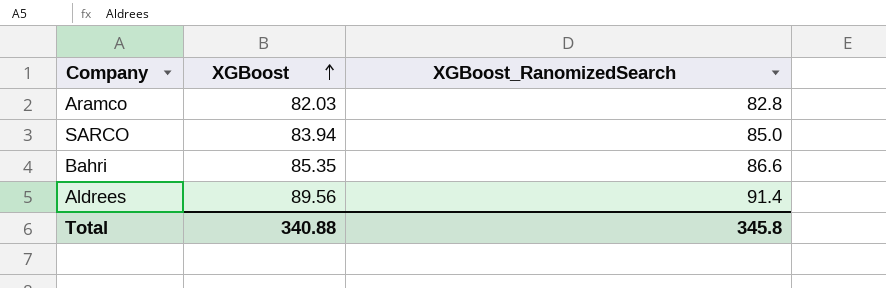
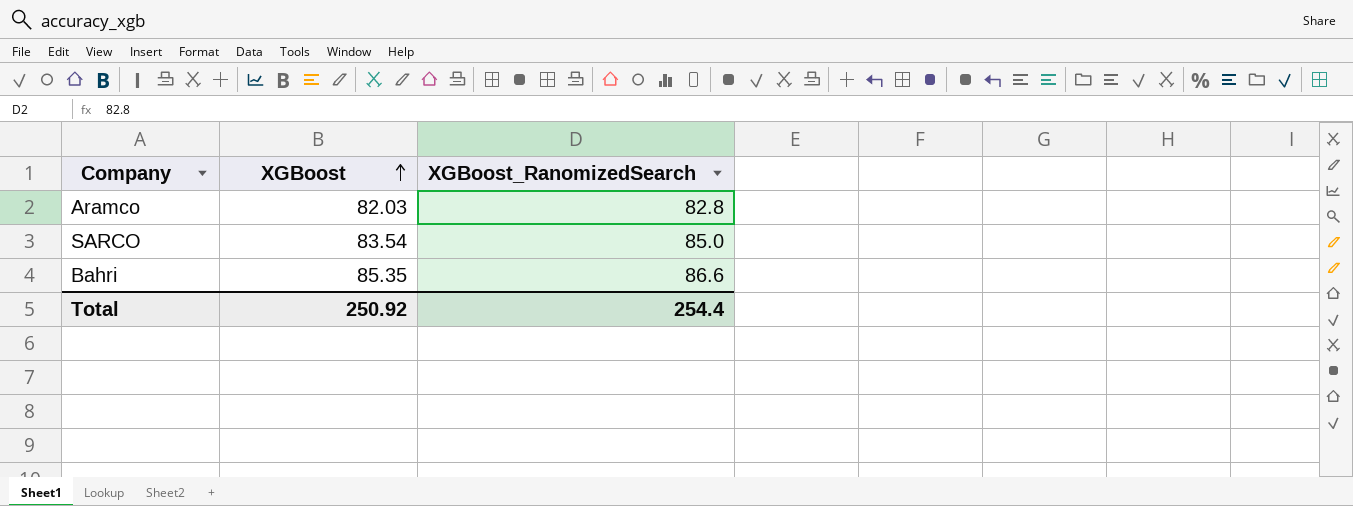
row Aldrees: 89.56 | 91.4 -> none
SARCO | XGBoost: 83.94 -> 83.54
Total | XGBoost: 340.88 -> 250.92
Total | XGBoost_RanomizedSearch: 345.8 -> 254.4

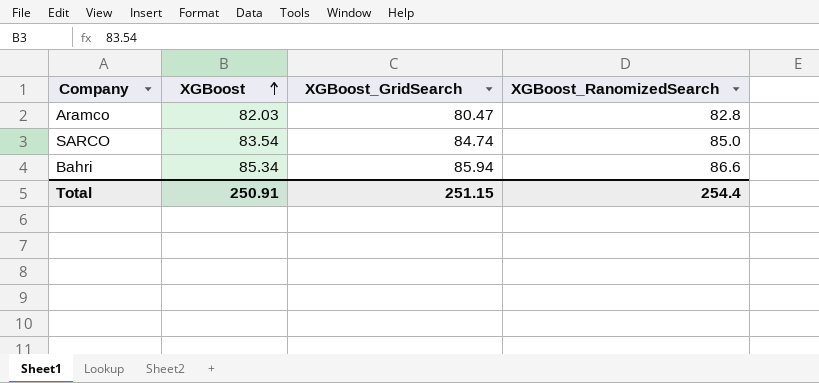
column XGBoost_GridSearch | position: none -> 3
Bahri | XGBoost: 85.35 -> 85.34
Total | XGBoost: 250.92 -> 250.91

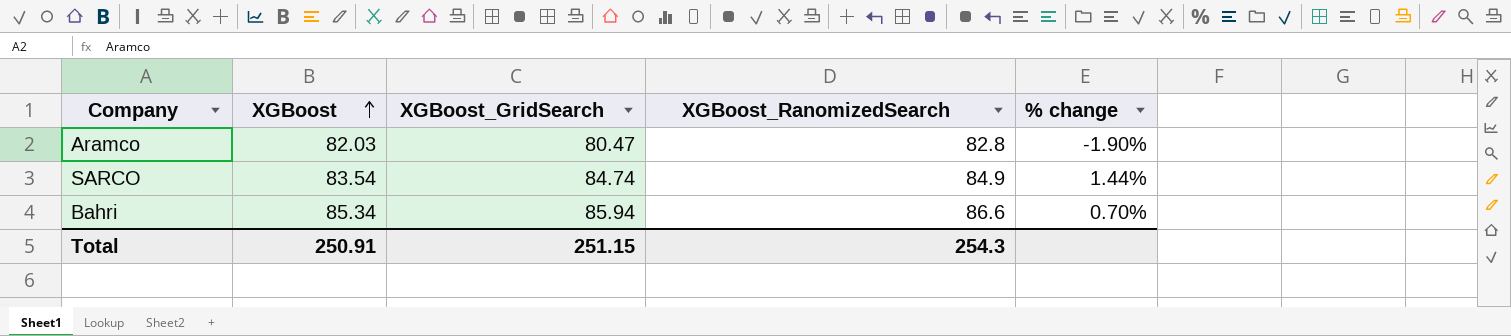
column % change | formula: none -> ([XGBoost_GridSearch] - [XGBoost]) / [XGBoost]
SARCO | XGBoost_RanomizedSearch: 85.0 -> 84.9
Total | XGBoost_RanomizedSearch: 254.4 -> 254.3

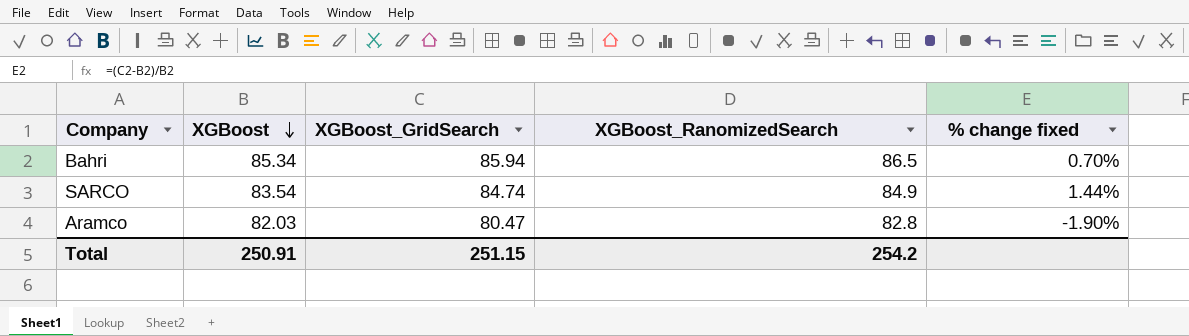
row order: XGBoost ascending -> XGBoost descending
column name: % change -> % change fixed
Bahri | XGBoost_RanomizedSearch: 86.6 -> 86.5
Total | XGBoost_RanomizedSearch: 254.3 -> 254.2

